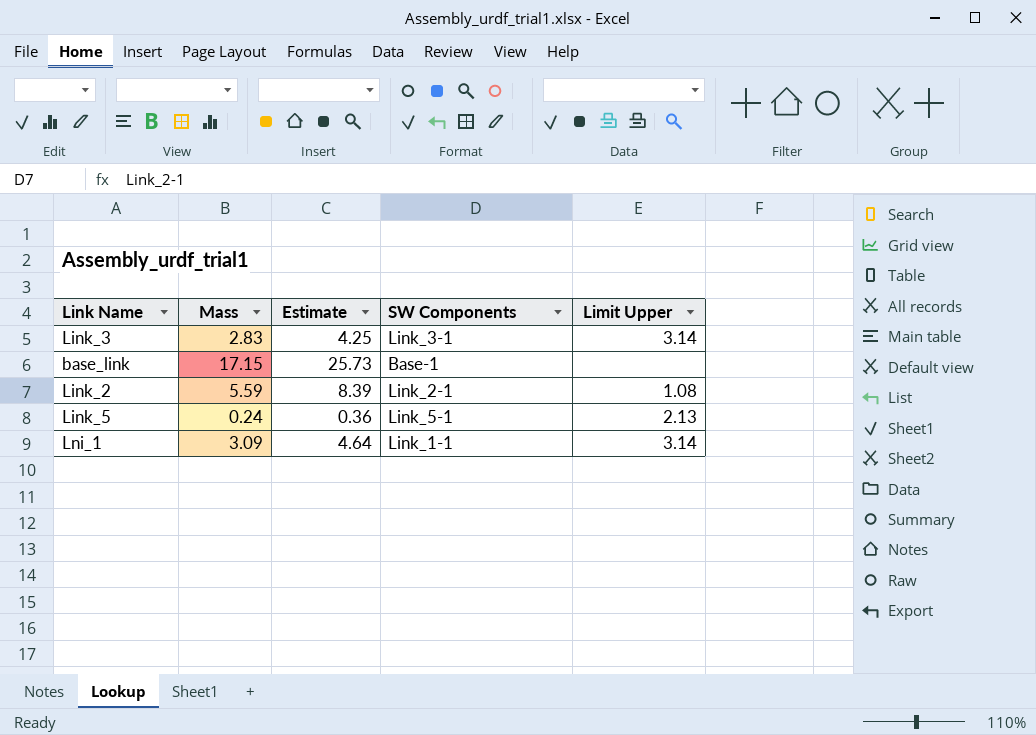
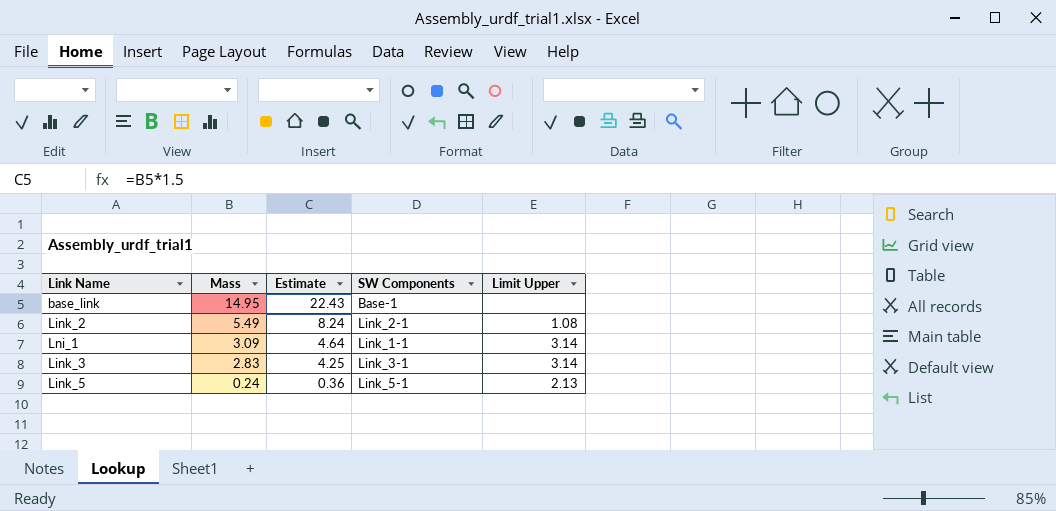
row order: none -> Mass descending
base_link | Mass: 17.15 -> 14.95
base_link | Estimate: 25.73 -> 22.43
Link_2 | Mass: 5.59 -> 5.49
Link_2 | Estimate: 8.39 -> 8.24

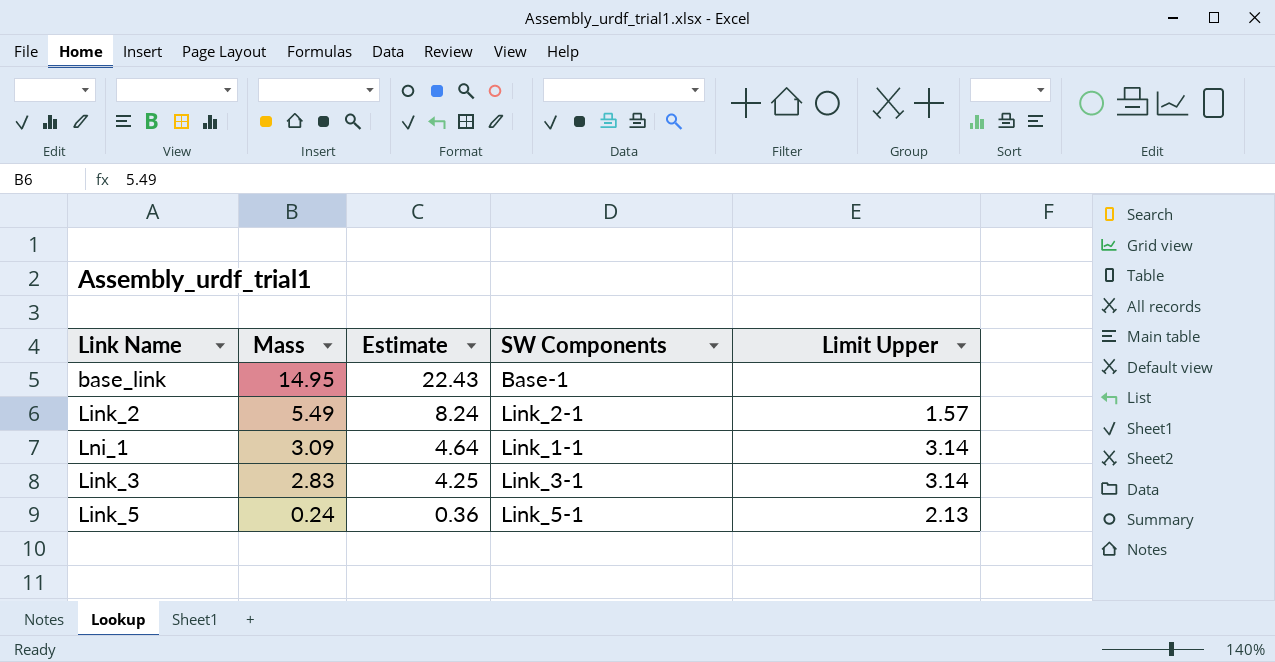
Link_2 | Limit Upper: 1.08 -> 1.57

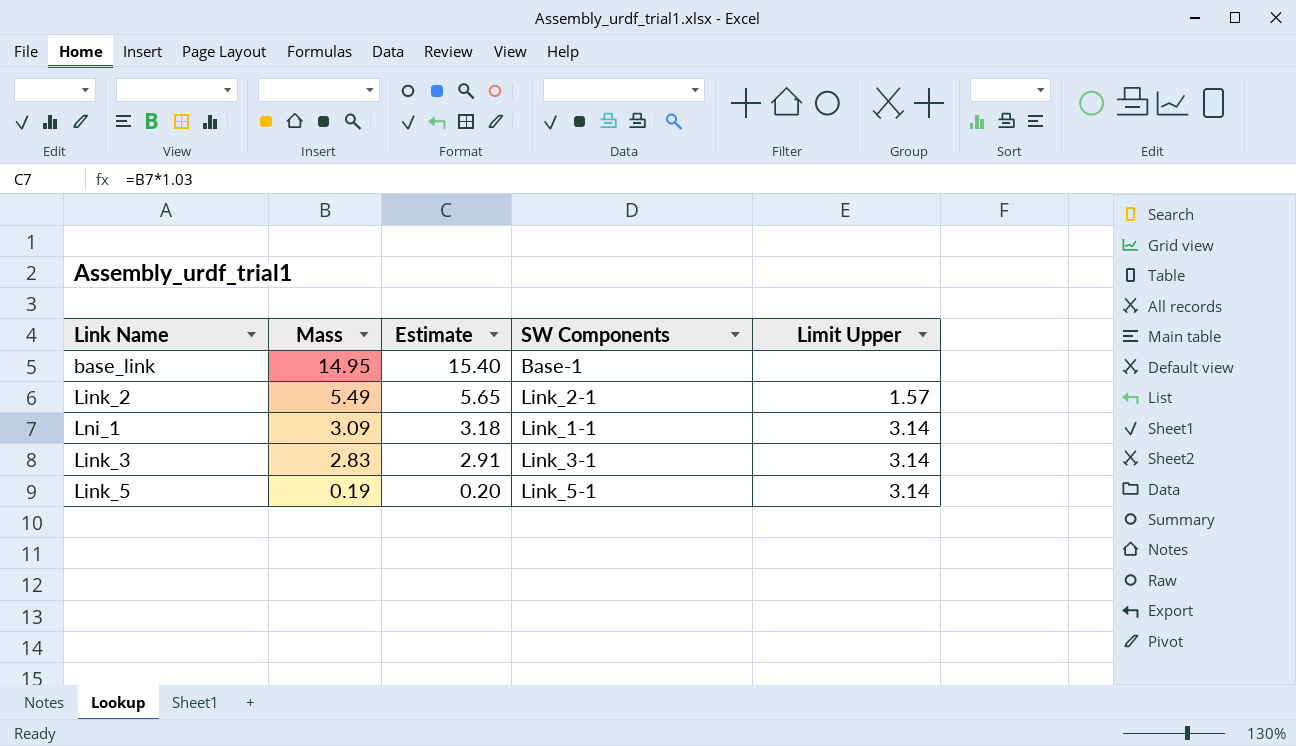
column Estimate | formula: [Mass] * 1.5 -> [Mass] * 1.03
Link_5 | Mass: 0.24 -> 0.19
Link_5 | Limit Upper: 2.13 -> 3.14

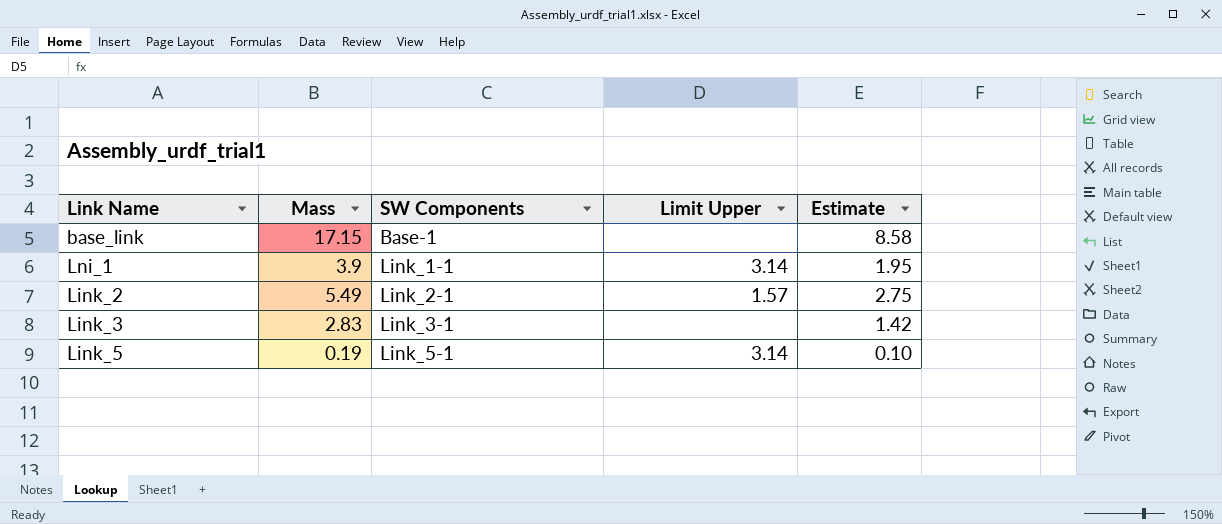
row order: Mass descending -> SW Components ascending
column Estimate | formula: [Mass] * 1.03 -> [Mass] * 0.5
column Estimate | position: 3 -> 5
base_link | Mass: 14.95 -> 17.15
Lni_1 | Mass: 3.09 -> 3.9
Link_3 | Limit Upper: 3.14 -> none

